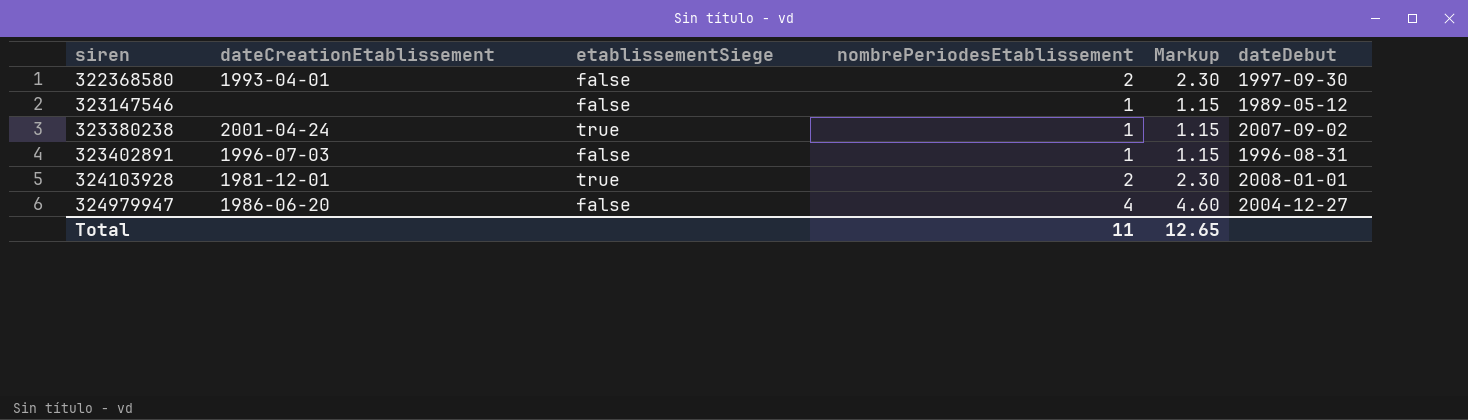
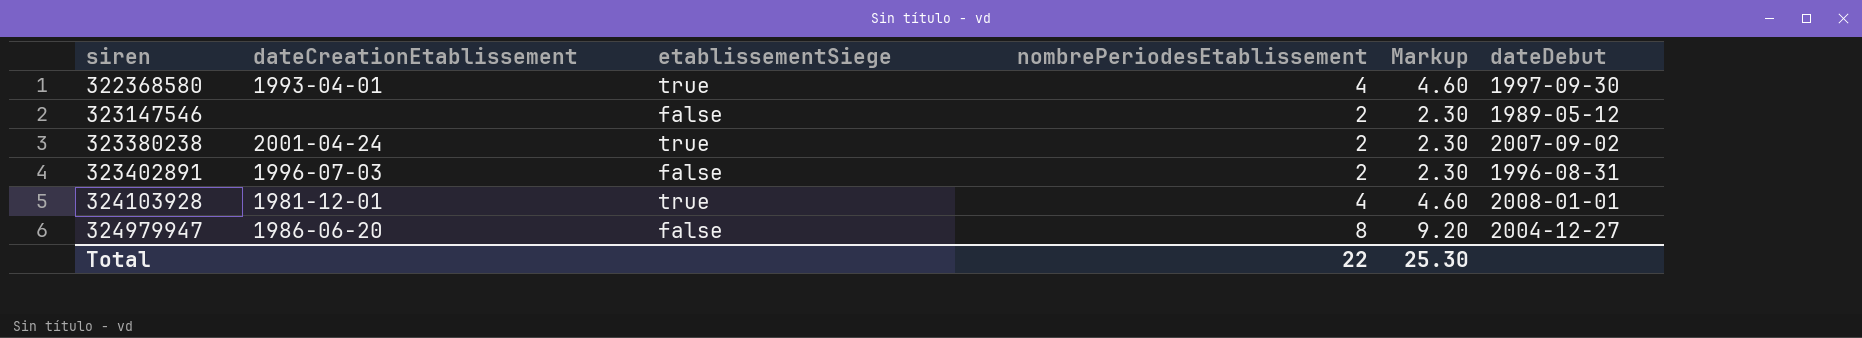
322368580 | etablissementSiege: false -> true
322368580 | nombrePeriodesEtablissement: 2 -> 4
322368580 | Markup: 2.30 -> 4.60
323147546 | nombrePeriodesEtablissement: 1 -> 2
323147546 | Markup: 1.15 -> 2.30
323380238 | nombrePeriodesEtablissement: 1 -> 2
323380238 | Markup: 1.15 -> 2.30
323402891 | nombrePeriodesEtablissement: 1 -> 2
323402891 | Markup: 1.15 -> 2.30
324103928 | nombrePeriodesEtablissement: 2 -> 4
324103928 | Markup: 2.30 -> 4.60
324979947 | nombrePeriodesEtablissement: 4 -> 8
324979947 | Markup: 4.60 -> 9.20
Total | nombrePeriodesEtablissement: 11 -> 22
Total | Markup: 12.65 -> 25.30

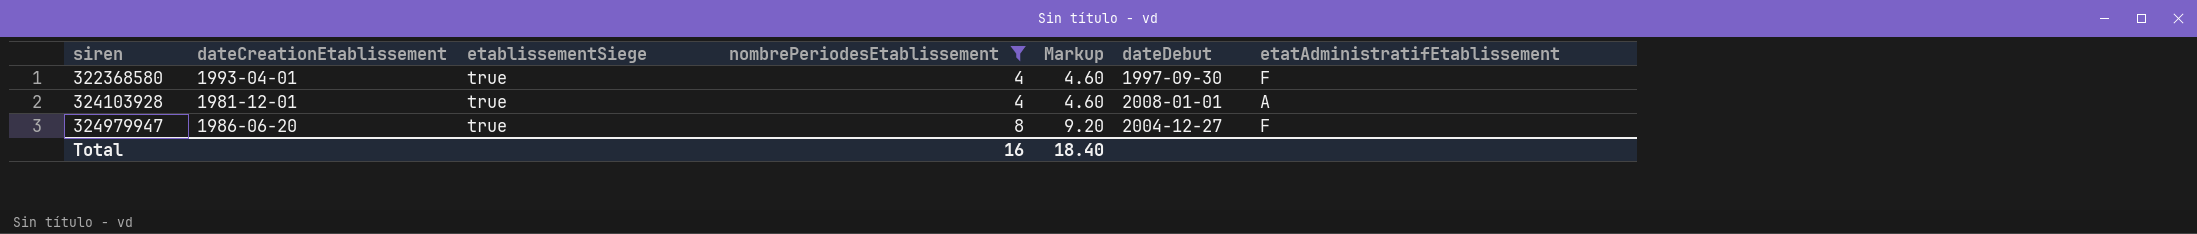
filter: none -> nombrePeriodesEtablissement != 2
column etatAdministratifEtablissement | position: none -> 7
324979947 | etablissementSiege: false -> true
Total | nombrePeriodesEtablissement: 22 -> 16
Total | Markup: 25.30 -> 18.40

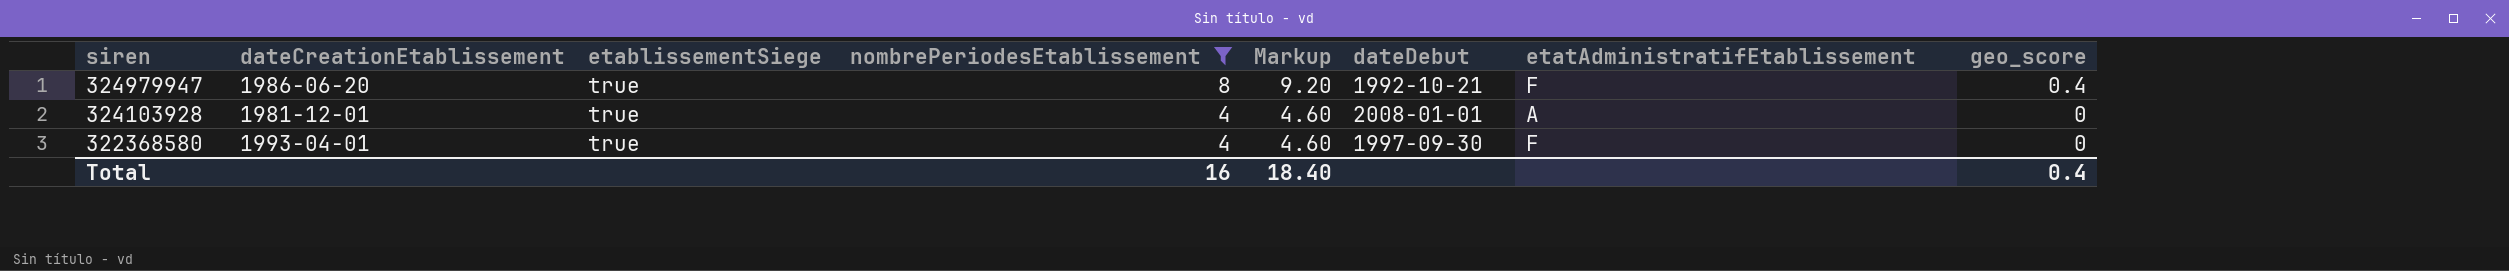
row order: siren ascending -> siren descending
column geo_score | position: none -> 8
324979947 | dateDebut: 2004-12-27 -> 1992-10-21

